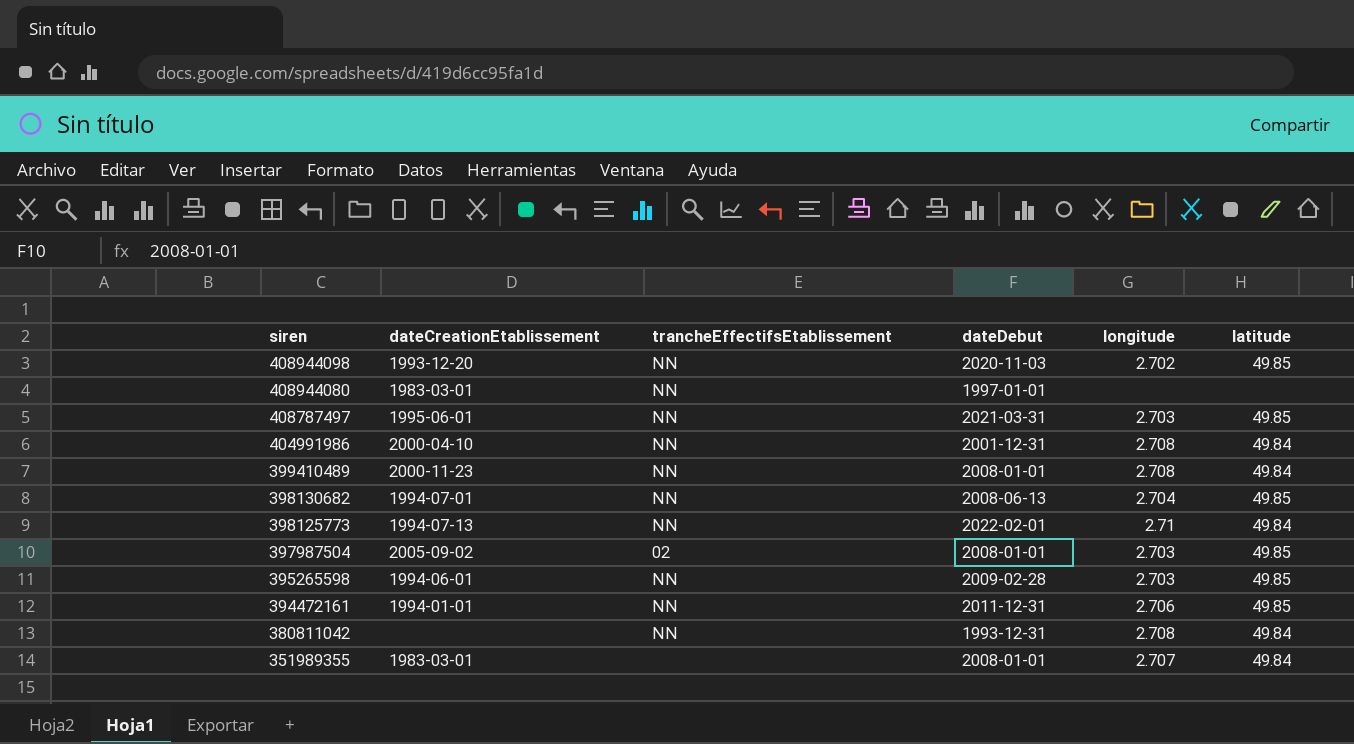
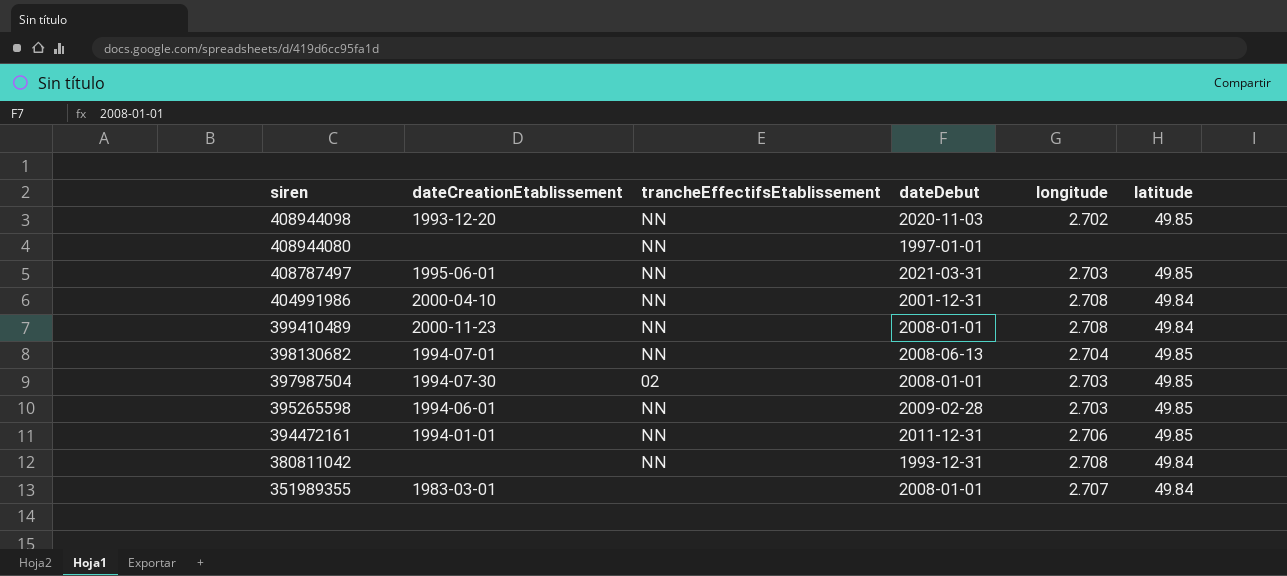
row 398125773: 1994-07-13 | NN | 2022-02-01 | 2.71 | 49.84 -> none
408944080 | dateCreationEtablissement: 1983-03-01 -> none
397987504 | dateCreationEtablissement: 2005-09-02 -> 1994-07-30

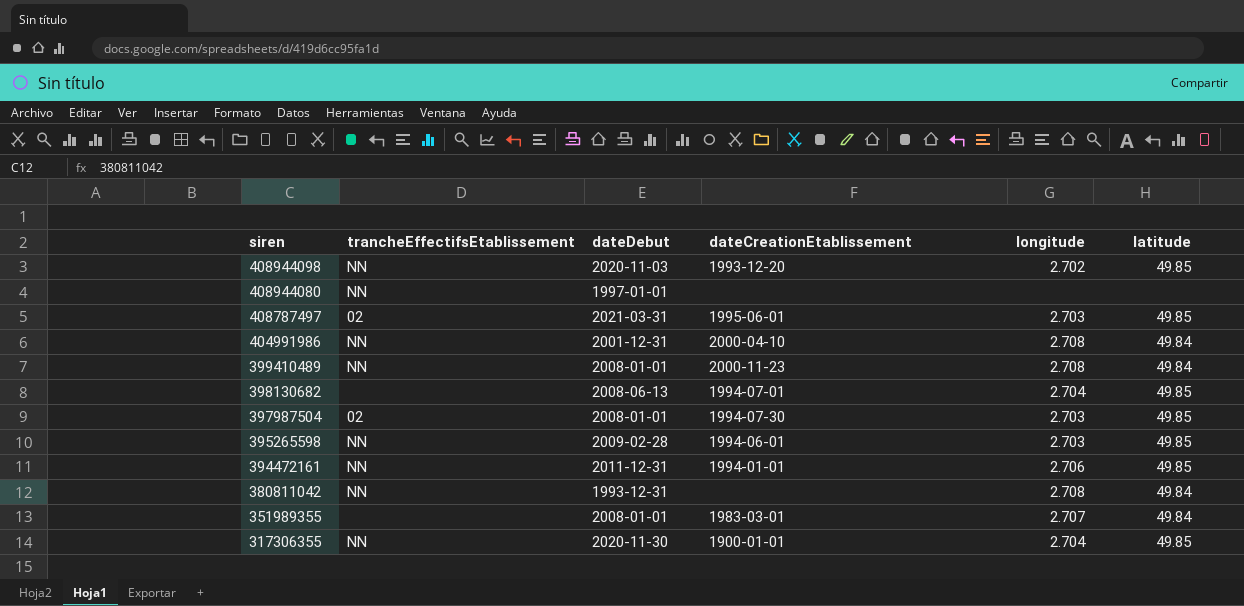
column dateCreationEtablissement | position: 2 -> 4
408787497 | trancheEffectifsEtablissement: NN -> 02
398130682 | trancheEffectifsEtablissement: NN -> none
row 317306355: none -> NN | 2020-11-30 | 1900-01-01 | 2.704 | 49.85

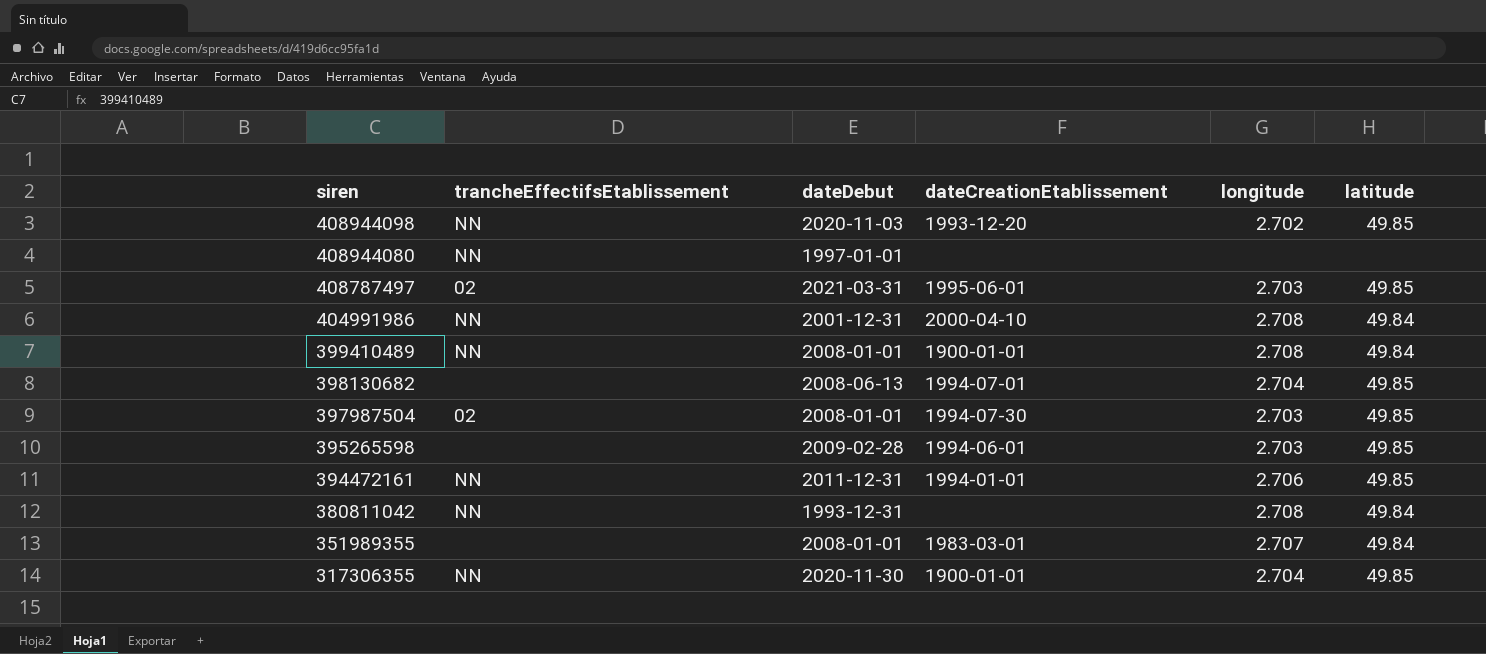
399410489 | dateCreationEtablissement: 2000-11-23 -> 1900-01-01
395265598 | trancheEffectifsEtablissement: NN -> none

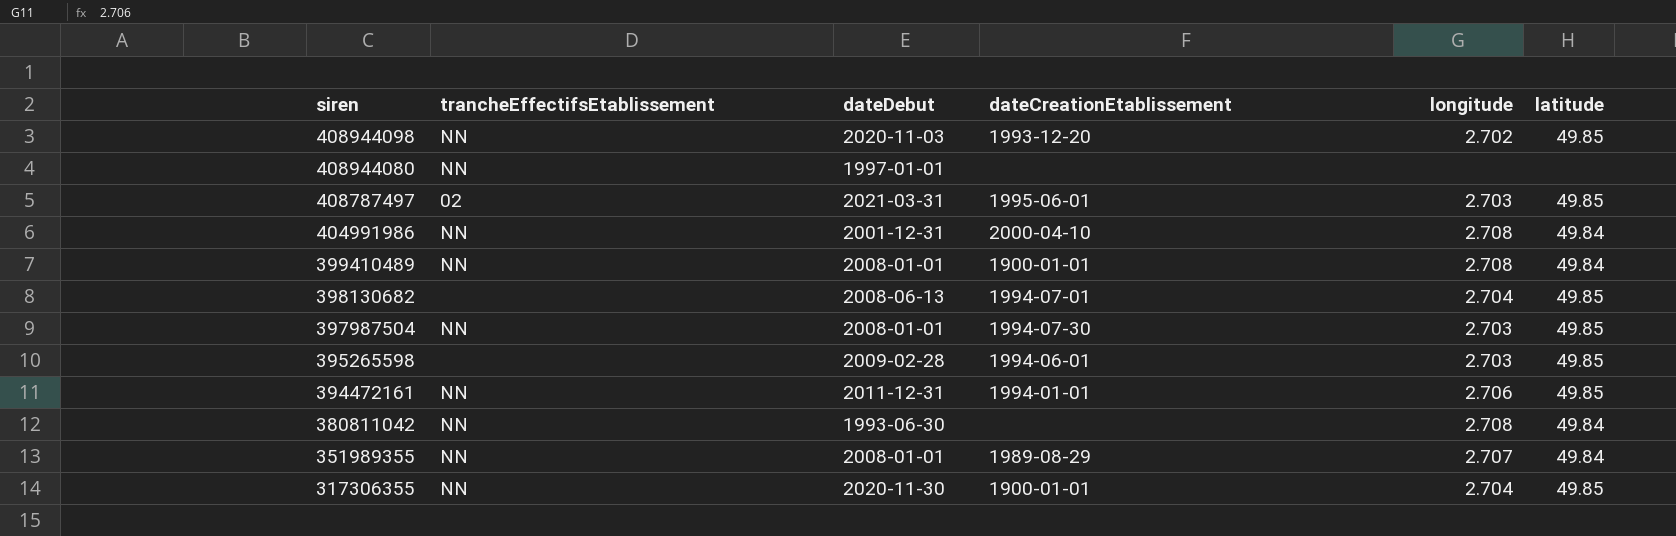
397987504 | trancheEffectifsEtablissement: 02 -> NN
380811042 | dateDebut: 1993-12-31 -> 1993-06-30
351989355 | trancheEffectifsEtablissement: none -> NN
351989355 | dateCreationEtablissement: 1983-03-01 -> 1989-08-29

